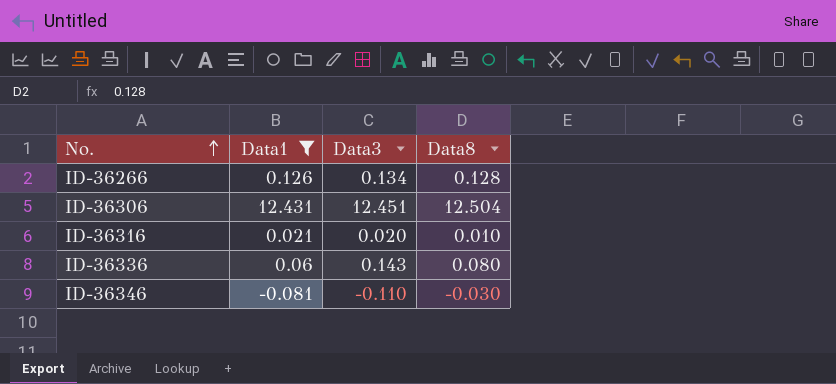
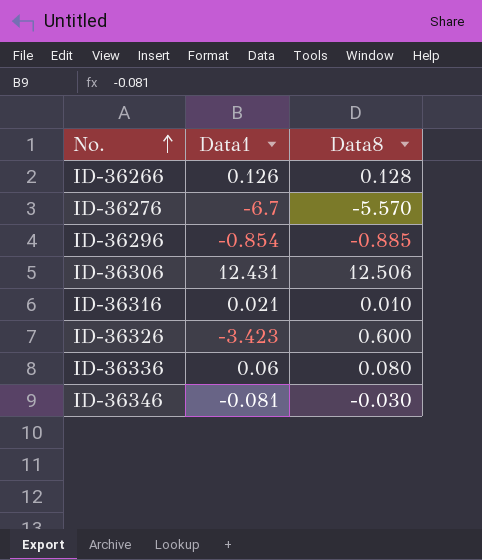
filter: Data1 >= -0.081 -> none
column Data3 | position: 3 -> none
ID-36306 | Data8: 12.504 -> 12.506

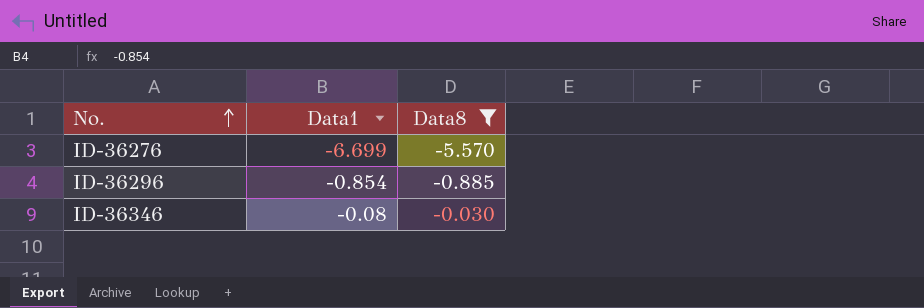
filter: none -> Data8 <= -0.030
ID-36276 | Data1: -6.7 -> -6.699
ID-36346 | Data1: -0.081 -> -0.08

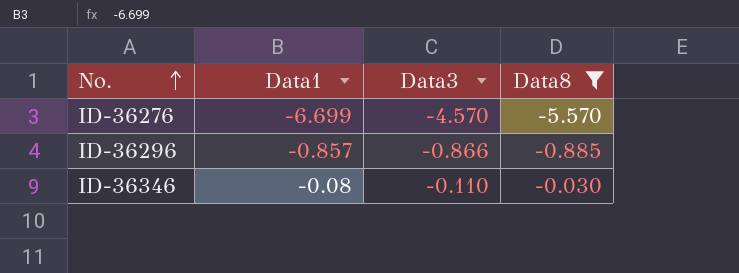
column Data3 | position: none -> 3
ID-36296 | Data1: -0.854 -> -0.857

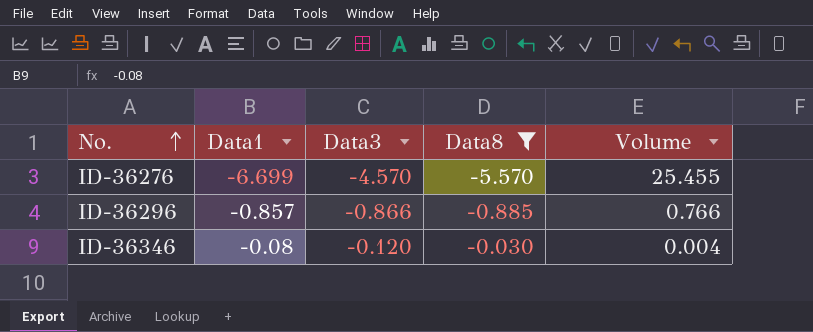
column Volume | formula: none -> [Data3] * [Data8]
ID-36346 | Data3: -0.110 -> -0.120

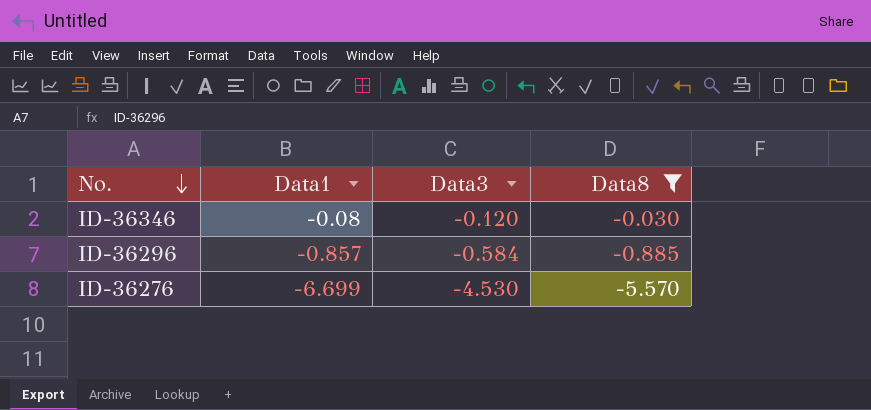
row order: No. ascending -> No. descending
column Volume | formula: [Data3] * [Data8] -> none
ID-36296 | Data3: -0.866 -> -0.584
ID-36276 | Data3: -4.570 -> -4.530

